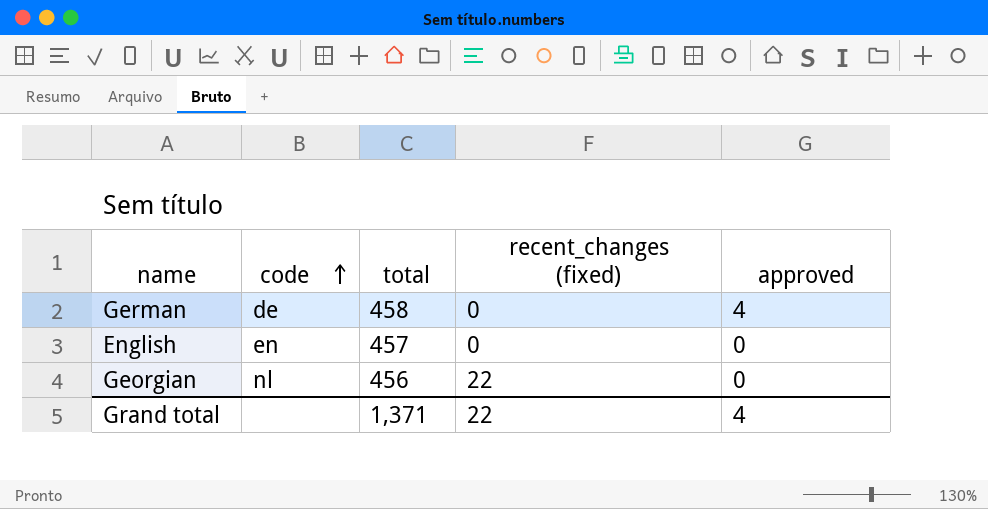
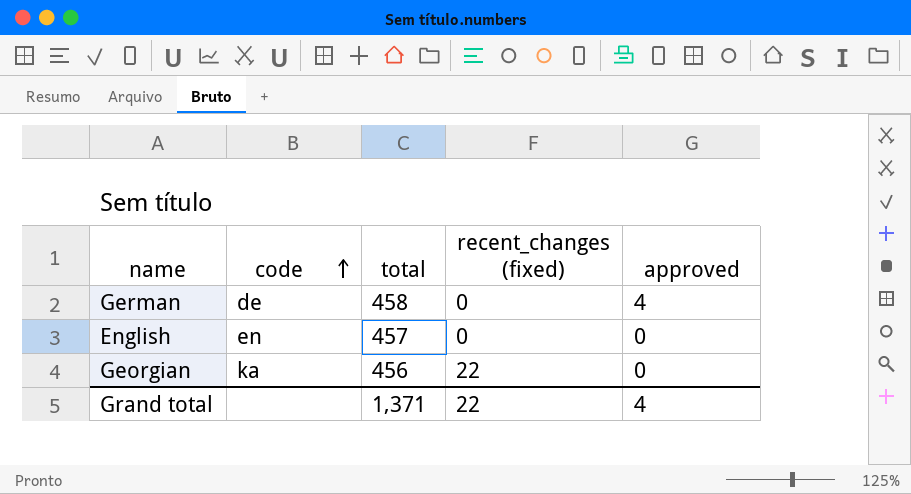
Georgian | code: nl -> ka

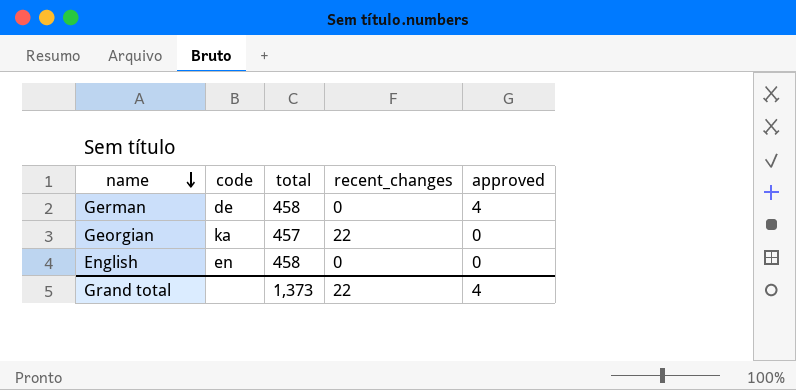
row order: code ascending -> name descending
column name: recent_changes (fixed) -> recent_changes
Georgian | total: 456 -> 457
English | total: 457 -> 458
Grand total | total: 1,371 -> 1,373

